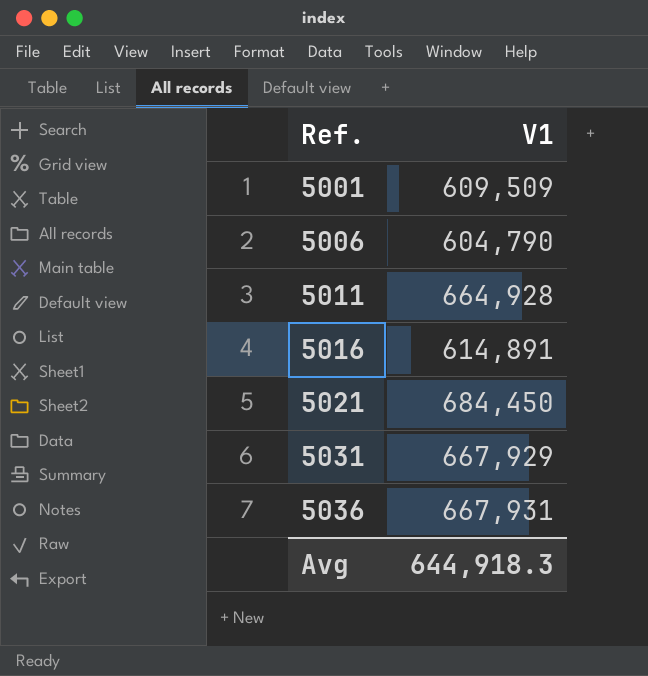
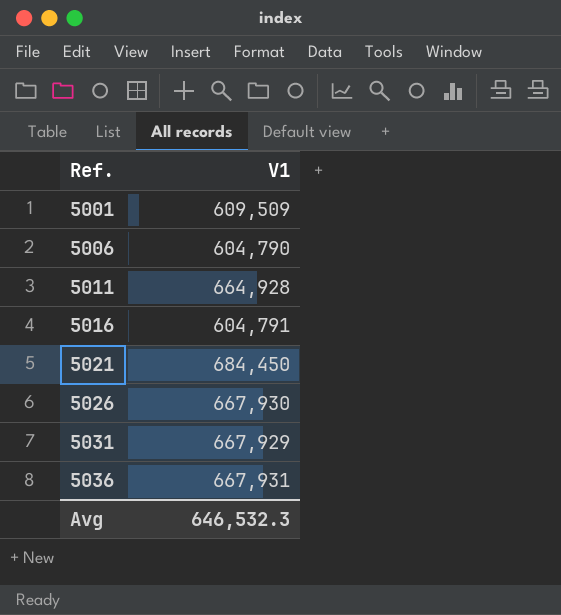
5016 | V1: 614,891 -> 604,791
row 5026: none -> 667,930
Avg | V1: 644,918.3 -> 646,532.3

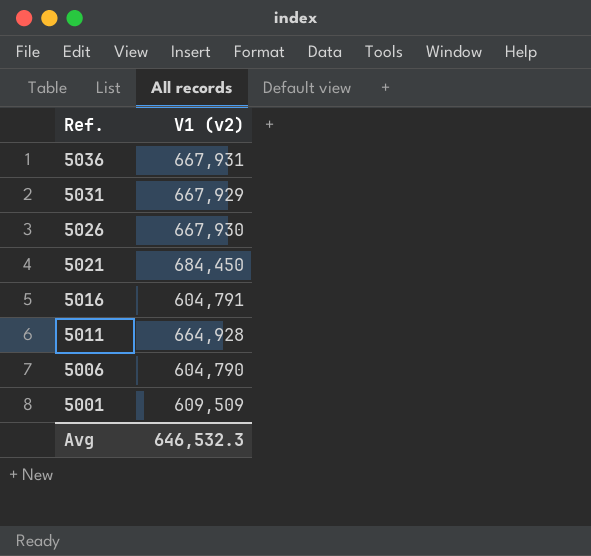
row order: Ref. ascending -> Ref. descending
column name: V1 -> V1 (v2)

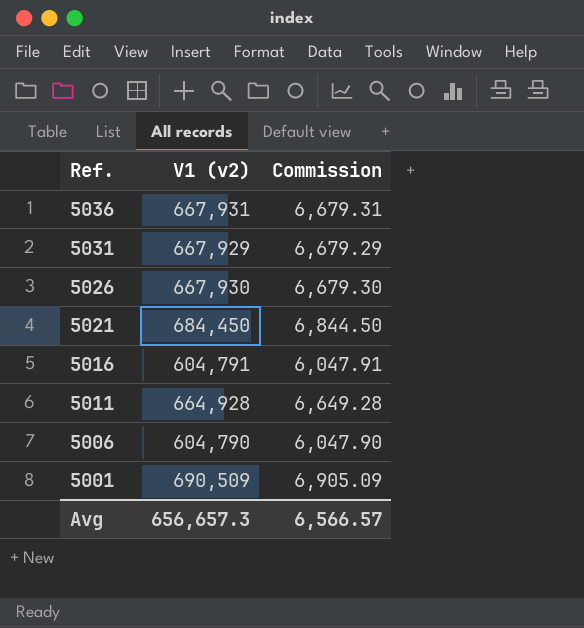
column Commission | formula: none -> [V1 (v2)] * 0.01
5001 | V1 (v2): 609,509 -> 690,509
Avg | V1 (v2): 646,532.3 -> 656,657.3

